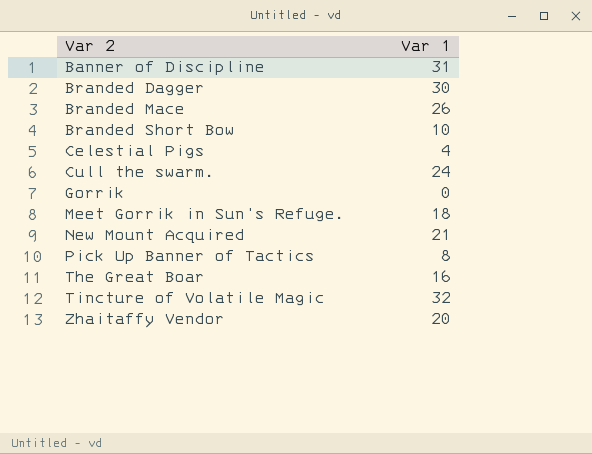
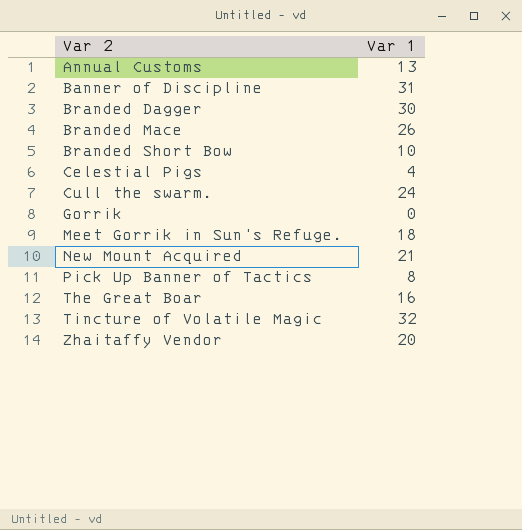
row Annual Customs: none -> 13

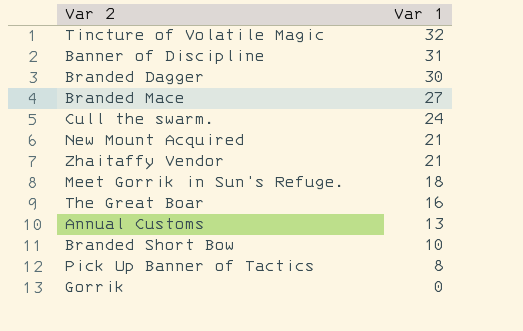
row order: Var 2 ascending -> Var 1 descending
row Celestial Pigs: 4 -> none
Branded Mace | Var 1: 26 -> 27
Zhaitaffy Vendor | Var 1: 20 -> 21

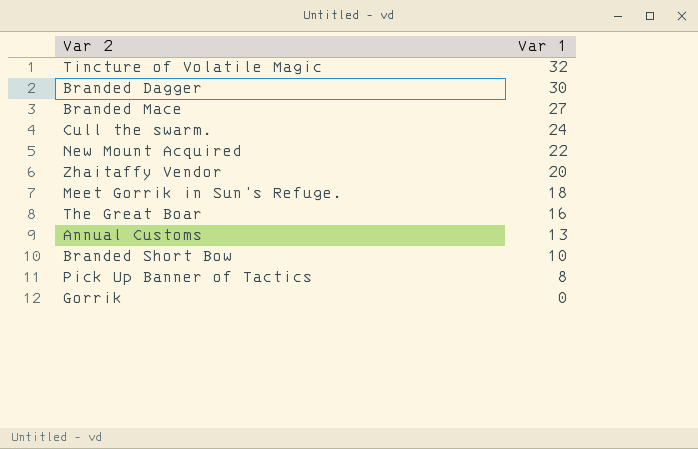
row Banner of Discipline: 31 -> none
New Mount Acquired | Var 1: 21 -> 22
Zhaitaffy Vendor | Var 1: 21 -> 20

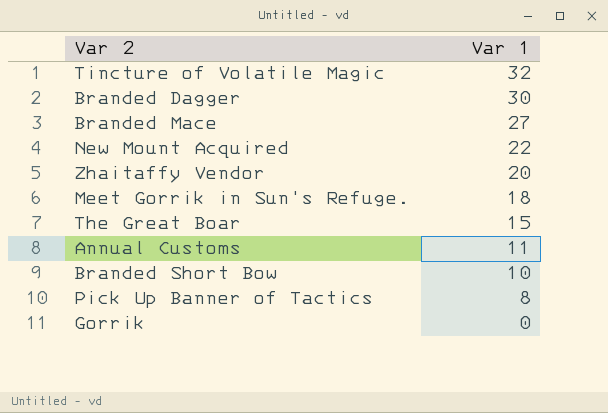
row Cull the swarm.: 24 -> none
The Great Boar | Var 1: 16 -> 15
Annual Customs | Var 1: 13 -> 11

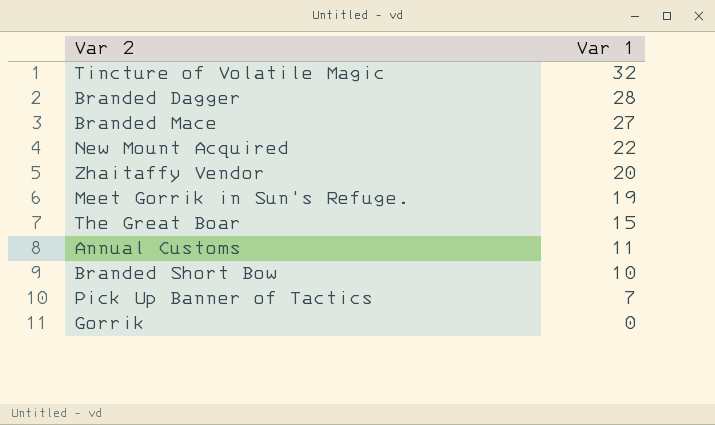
Branded Dagger | Var 1: 30 -> 28
Meet Gorrik in Sun's Refuge. | Var 1: 18 -> 19
Pick Up Banner of Tactics | Var 1: 8 -> 7

